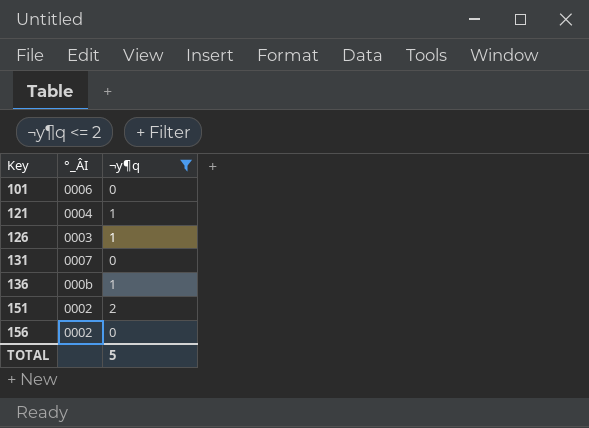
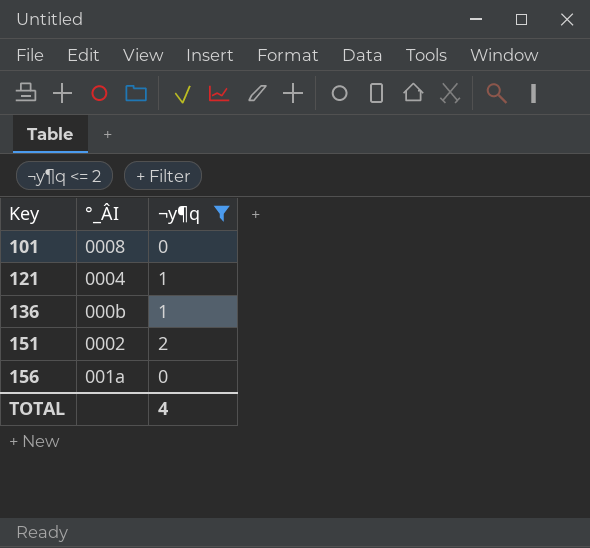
row 126: 0003 | 1 -> none
row 131: 0007 | 0 -> none
101 | °_ÂI: 0006 -> 0008
156 | °_ÂI: 0002 -> 001a
TOTAL | ¬y¶q: 5 -> 4

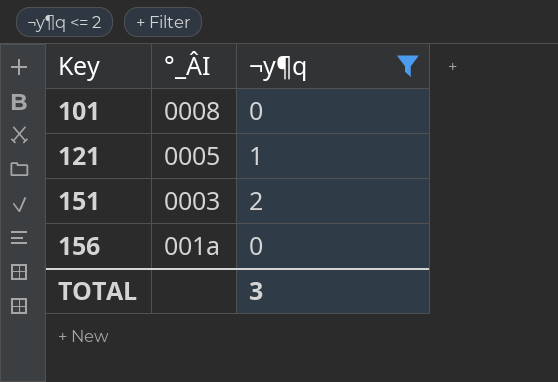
row 136: 000b | 1 -> none
121 | °_ÂI: 0004 -> 0005
151 | °_ÂI: 0002 -> 0003
TOTAL | ¬y¶q: 4 -> 3

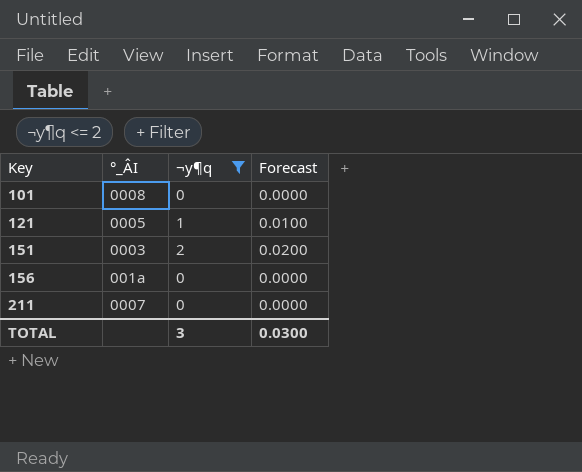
column Forecast | formula: none -> [¬y¶q] * 0.01
row 211: none -> 0007 | 0 | 0.0000

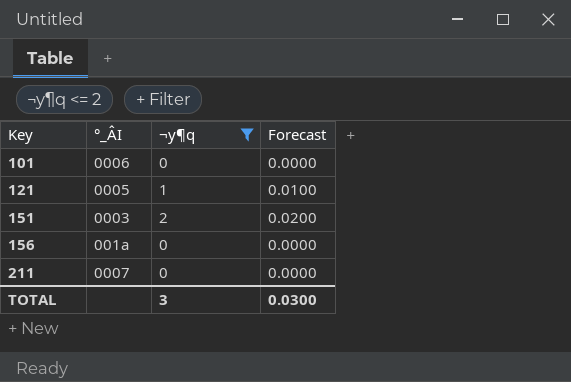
101 | °_ÂI: 0008 -> 0006

